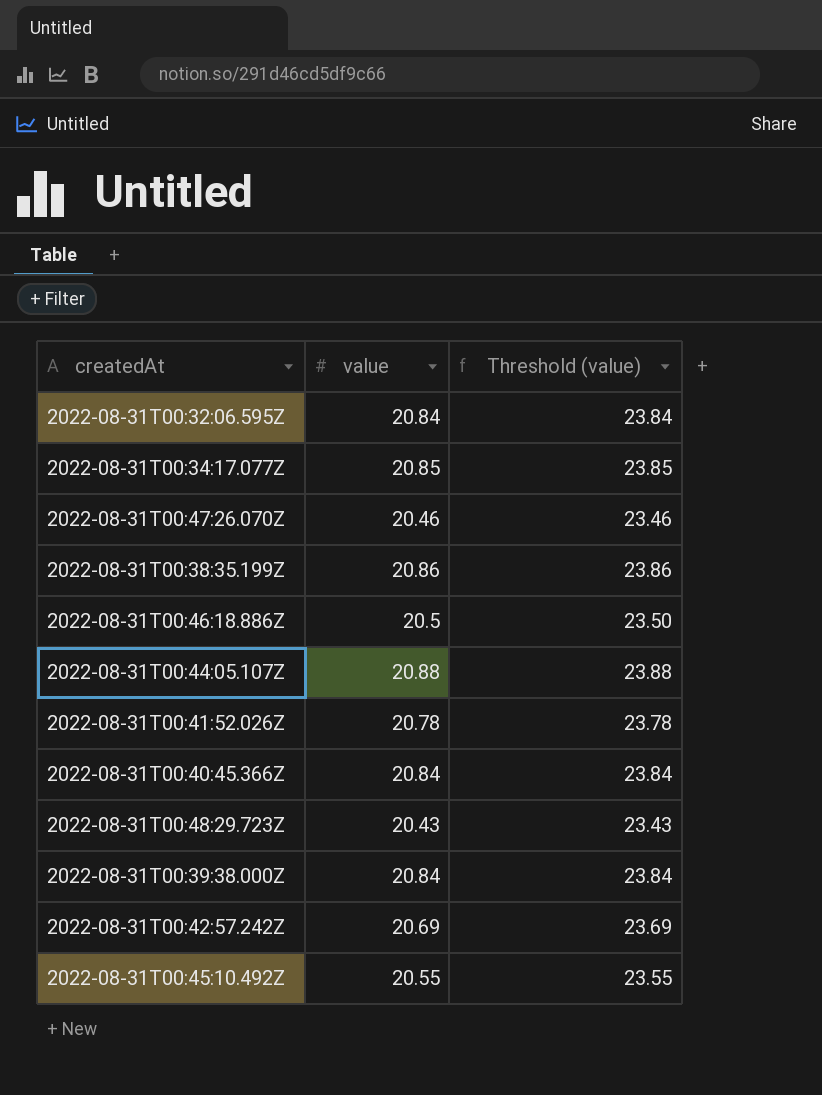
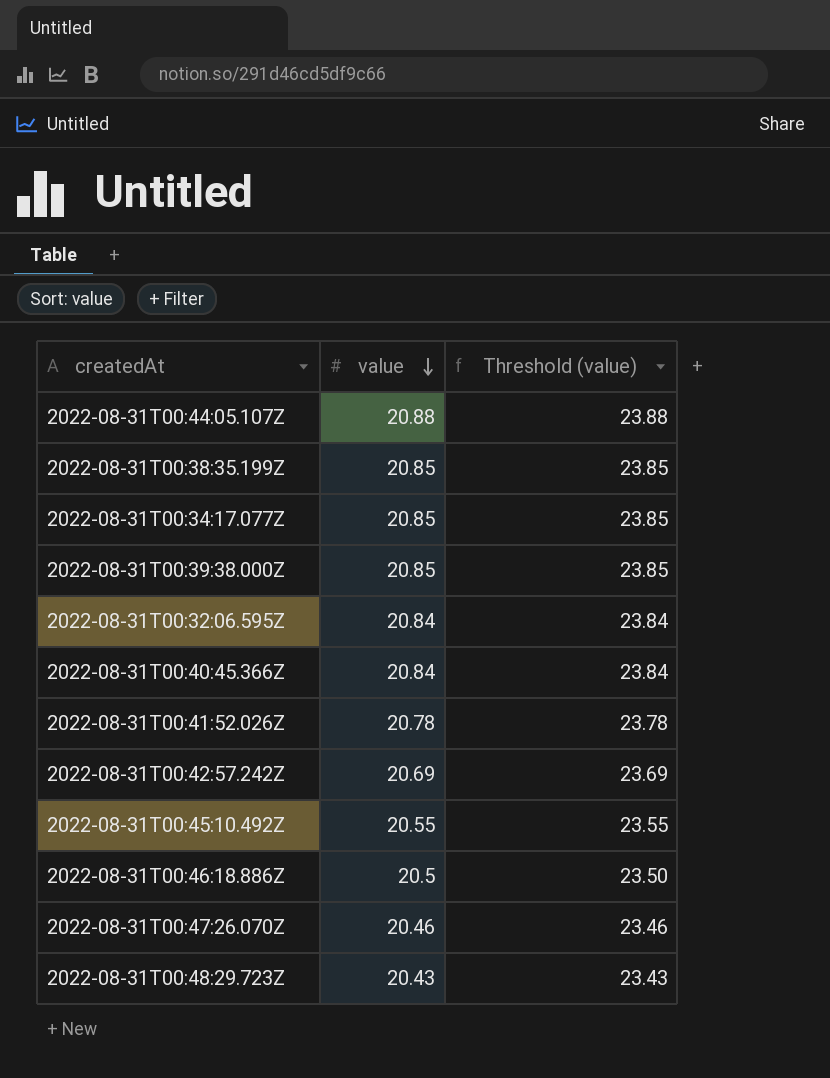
row order: none -> value descending
2022-08-31T00:38:35.199Z | value: 20.86 -> 20.85
2022-08-31T00:38:35.199Z | Threshold (value): 23.86 -> 23.85
2022-08-31T00:39:38.000Z | value: 20.84 -> 20.85
2022-08-31T00:39:38.000Z | Threshold (value): 23.84 -> 23.85

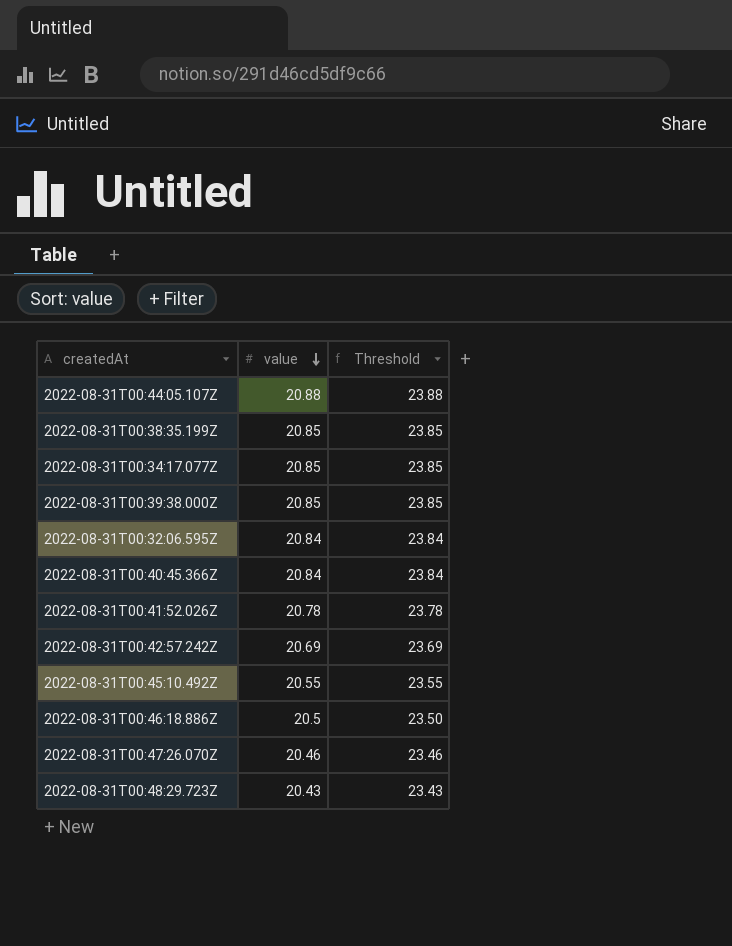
column name: Threshold (value) -> Threshold

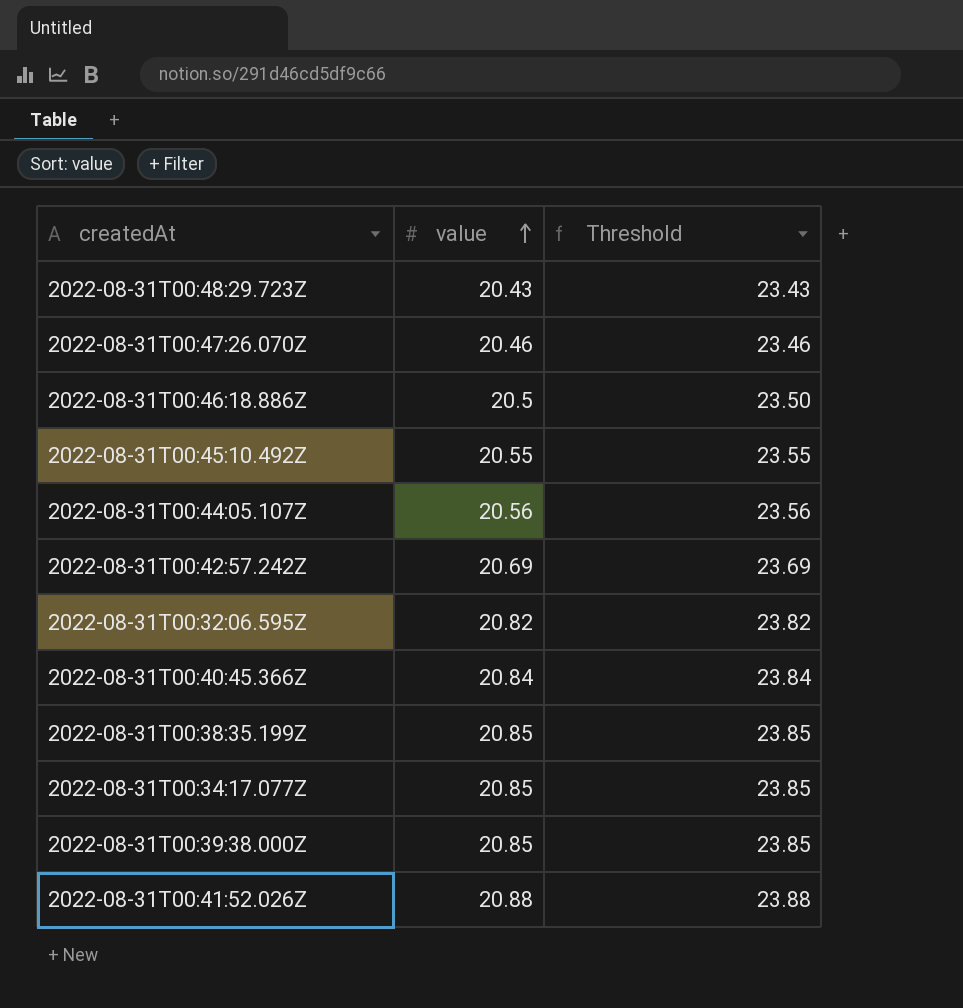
row order: value descending -> value ascending
2022-08-31T00:44:05.107Z | value: 20.88 -> 20.56
2022-08-31T00:44:05.107Z | Threshold: 23.88 -> 23.56
2022-08-31T00:32:06.595Z | value: 20.84 -> 20.82
2022-08-31T00:32:06.595Z | Threshold: 23.84 -> 23.82
2022-08-31T00:41:52.026Z | value: 20.78 -> 20.88
2022-08-31T00:41:52.026Z | Threshold: 23.78 -> 23.88

